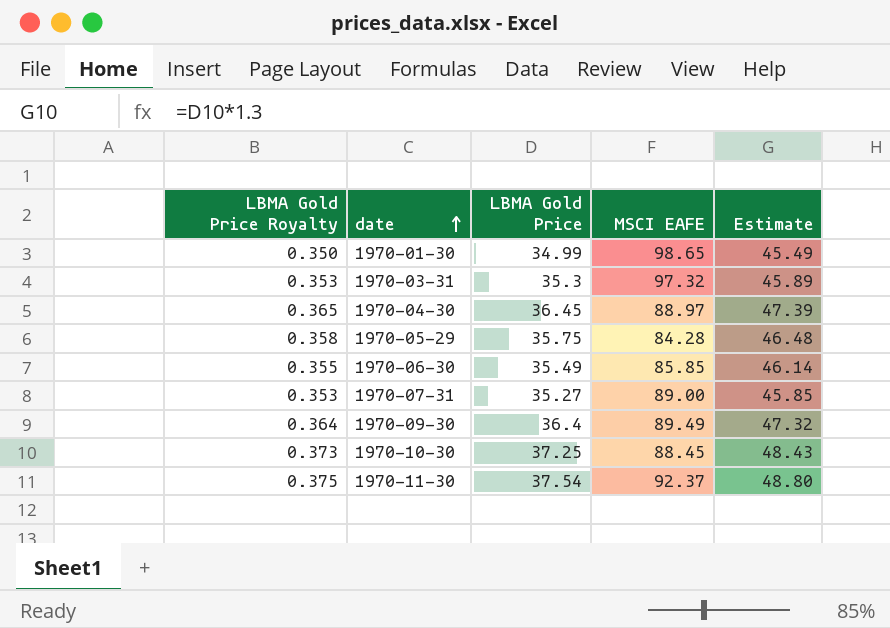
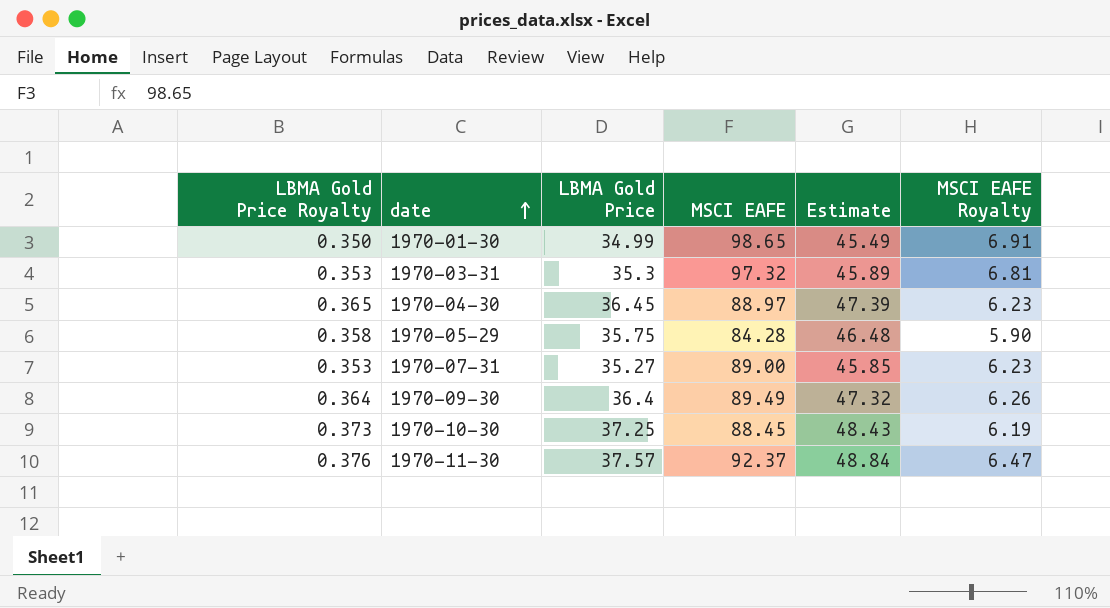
column MSCI EAFE Royalty | formula: none -> [MSCI EAFE] * 0.07
row 1970-06-30: 0.355 | 35.49 | 85.85 | 46.14 -> none
1970-11-30 | LBMA Gold Price Royalty: 0.375 -> 0.376
1970-11-30 | LBMA Gold Price: 37.54 -> 37.57
1970-11-30 | Estimate: 48.80 -> 48.84

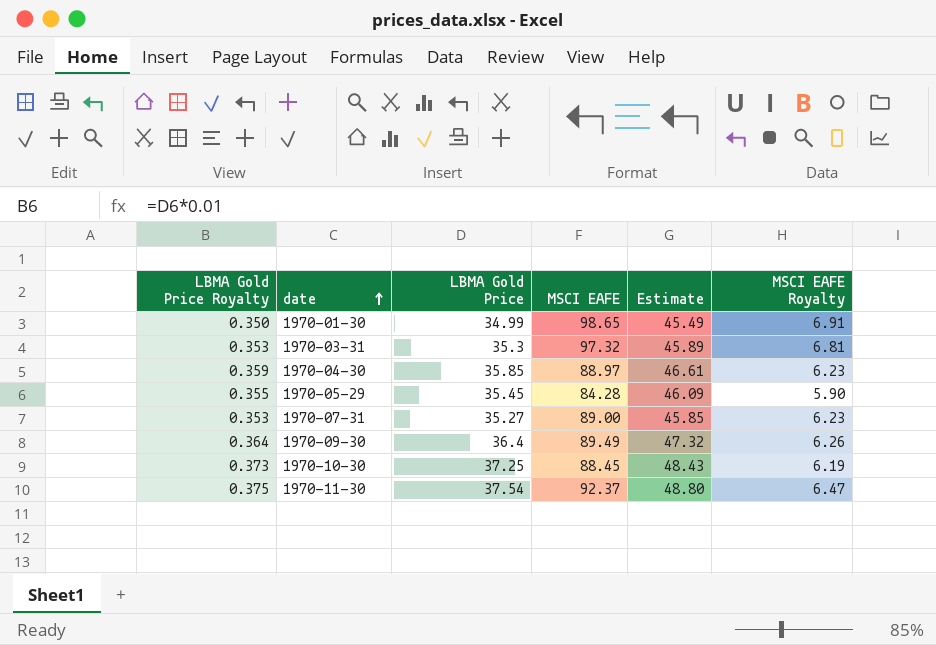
1970-04-30 | LBMA Gold Price Royalty: 0.365 -> 0.359
1970-04-30 | LBMA Gold Price: 36.45 -> 35.85
1970-04-30 | Estimate: 47.39 -> 46.61
1970-05-29 | LBMA Gold Price Royalty: 0.358 -> 0.355
1970-05-29 | LBMA Gold Price: 35.75 -> 35.45
1970-05-29 | Estimate: 46.48 -> 46.09
1970-11-30 | LBMA Gold Price Royalty: 0.376 -> 0.375
1970-11-30 | LBMA Gold Price: 37.57 -> 37.54
1970-11-30 | Estimate: 48.84 -> 48.80

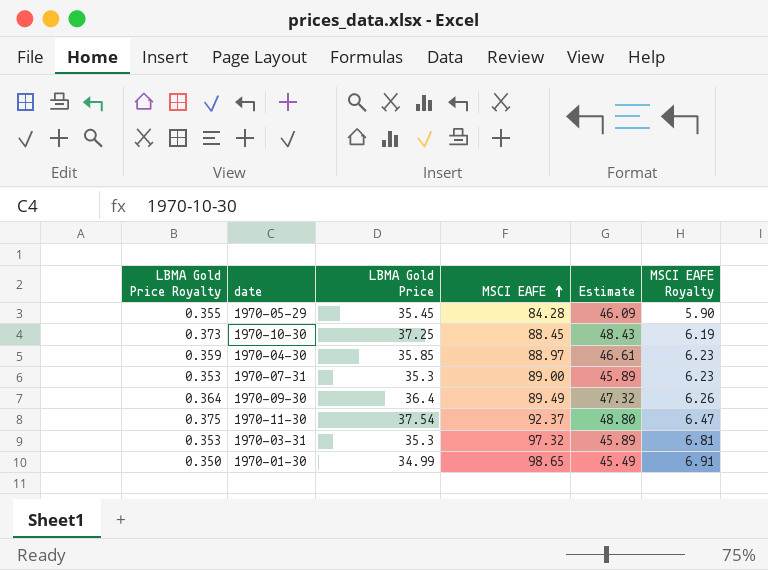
row order: date ascending -> MSCI EAFE ascending
1970-07-31 | LBMA Gold Price: 35.27 -> 35.3
1970-07-31 | Estimate: 45.85 -> 45.89

